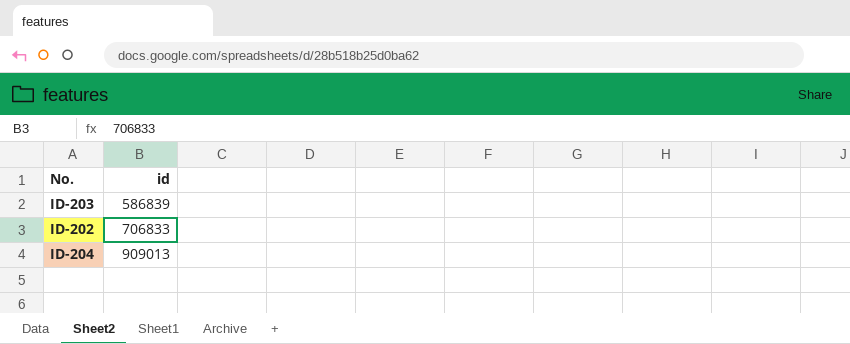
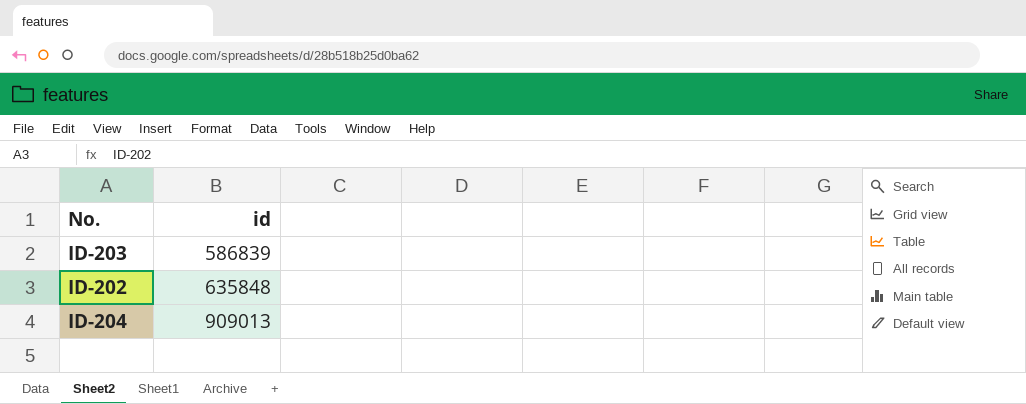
ID-202 | id: 706833 -> 635848

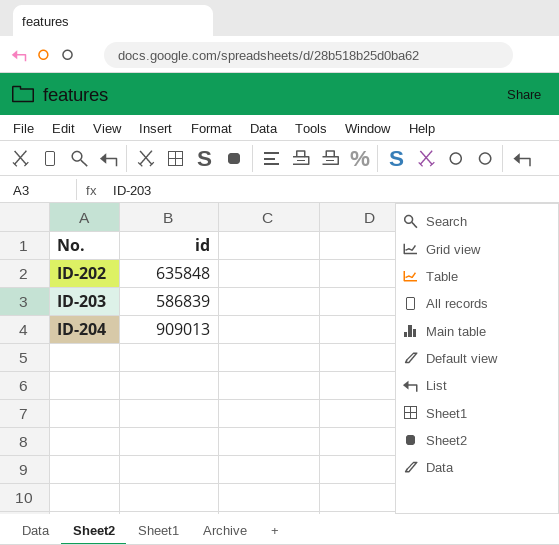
row order: id ascending -> No. ascending

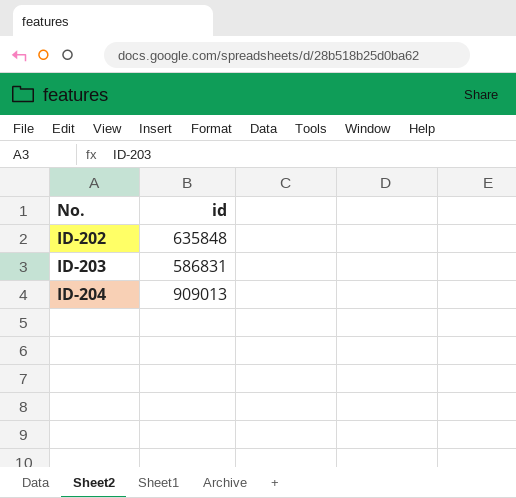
ID-203 | id: 586839 -> 586831

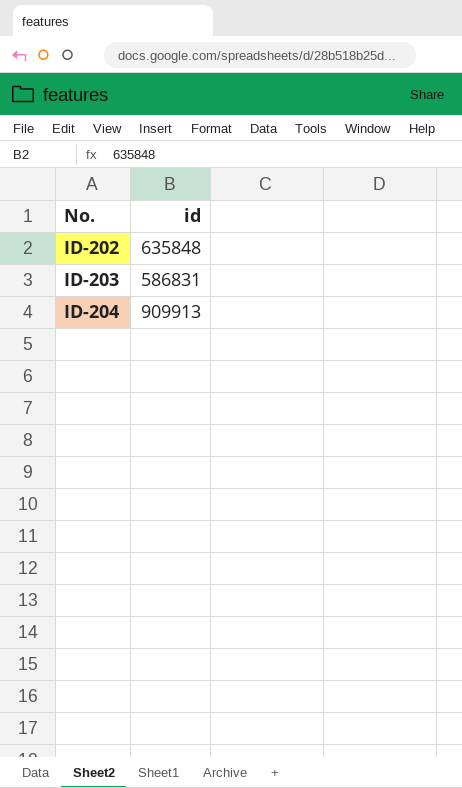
ID-204 | id: 909013 -> 909913

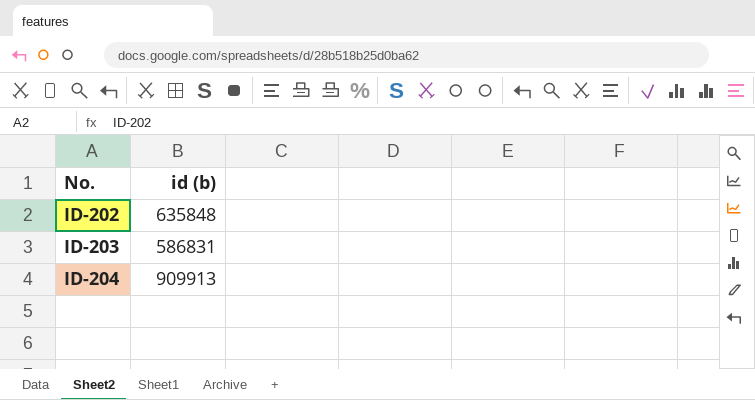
column name: id -> id (b)

